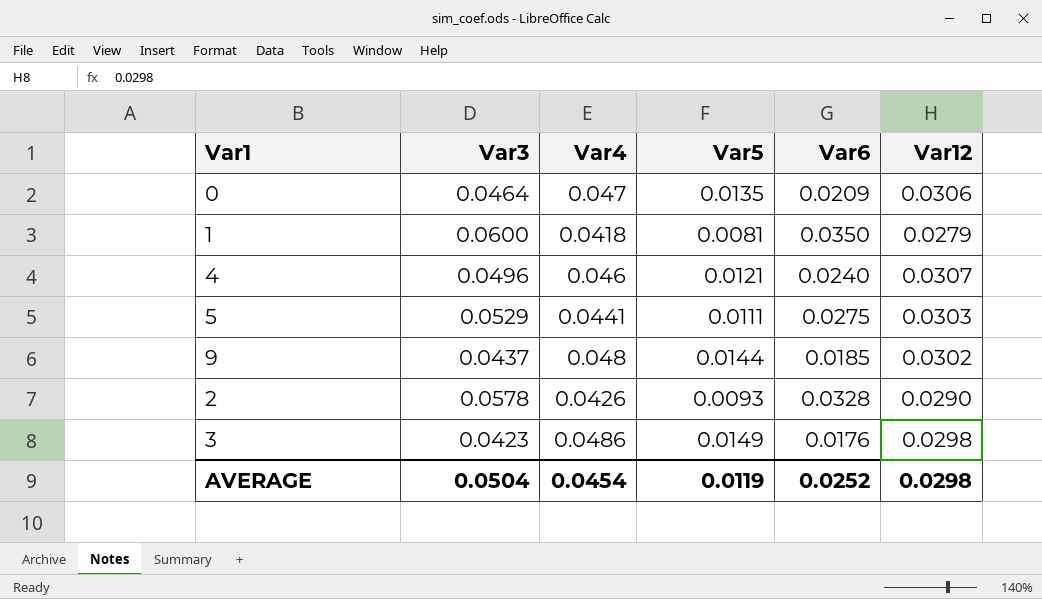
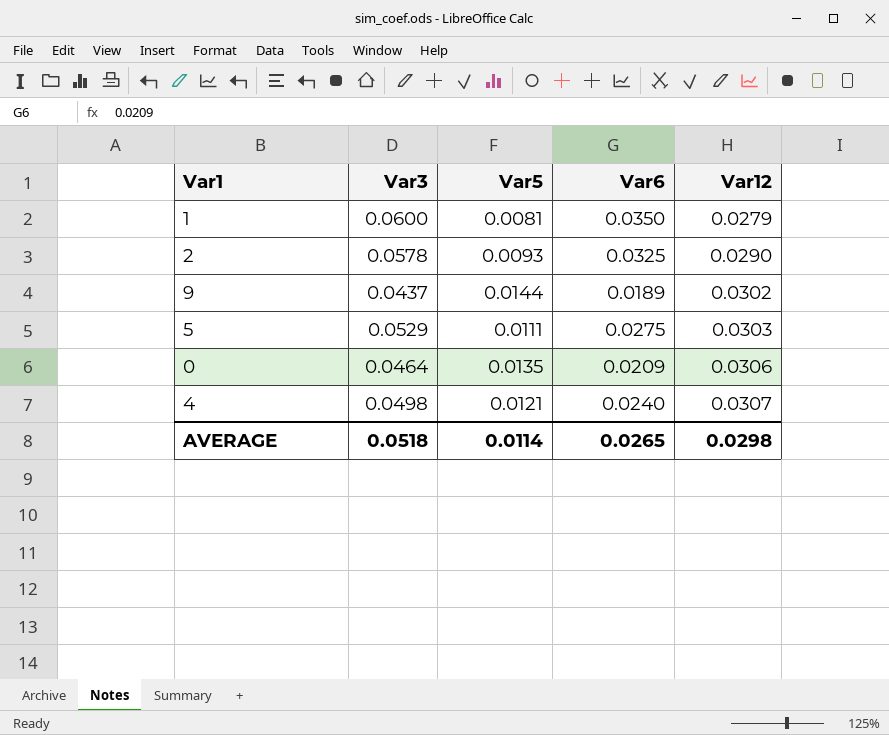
row order: none -> Var12 ascending
column Var4 | position: 3 -> none
row 3: 0.0423 | 0.0486 | 0.0149 | 0.0176 | 0.0298 -> none
2 | Var6: 0.0328 -> 0.0325
9 | Var6: 0.0185 -> 0.0189
4 | Var3: 0.0496 -> 0.0498
AVERAGE | Var3: 0.0504 -> 0.0518
AVERAGE | Var5: 0.0119 -> 0.0114
AVERAGE | Var6: 0.0252 -> 0.0265

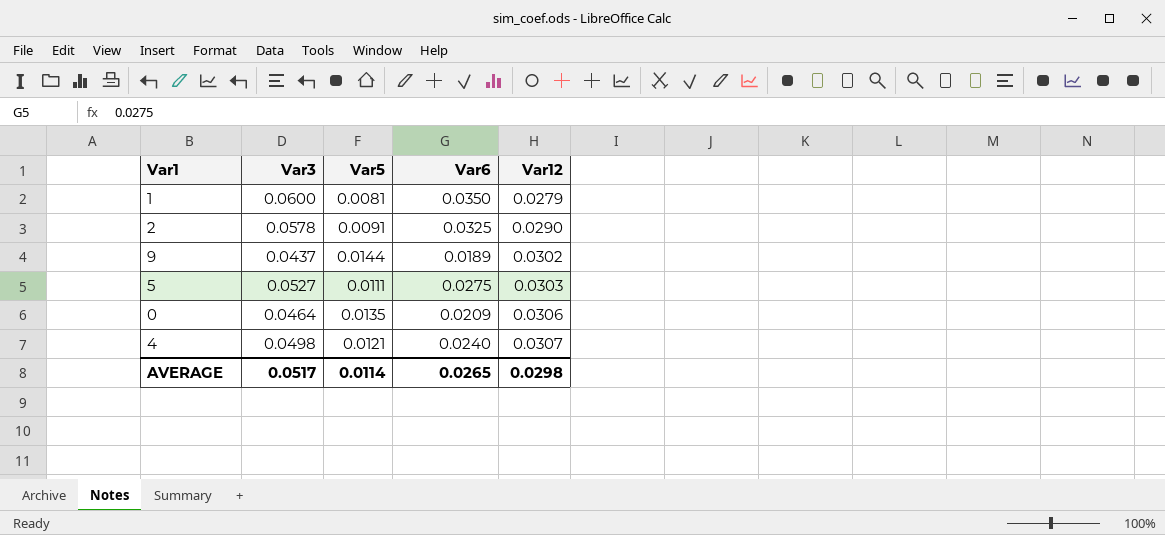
2 | Var5: 0.0093 -> 0.0091
5 | Var3: 0.0529 -> 0.0527
AVERAGE | Var3: 0.0518 -> 0.0517

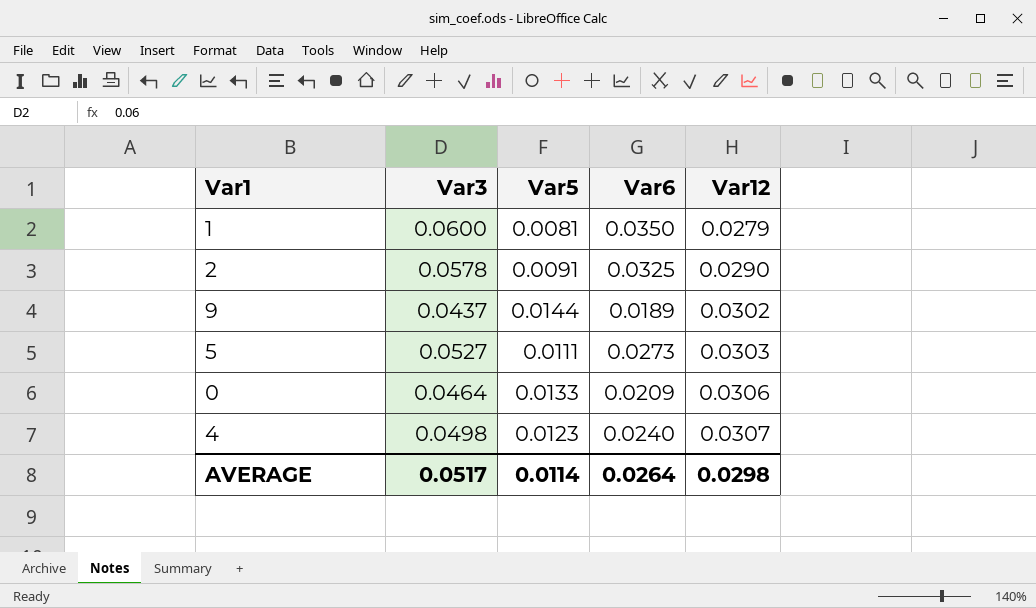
5 | Var6: 0.0275 -> 0.0273
0 | Var5: 0.0135 -> 0.0133
4 | Var5: 0.0121 -> 0.0123
AVERAGE | Var6: 0.0265 -> 0.0264

